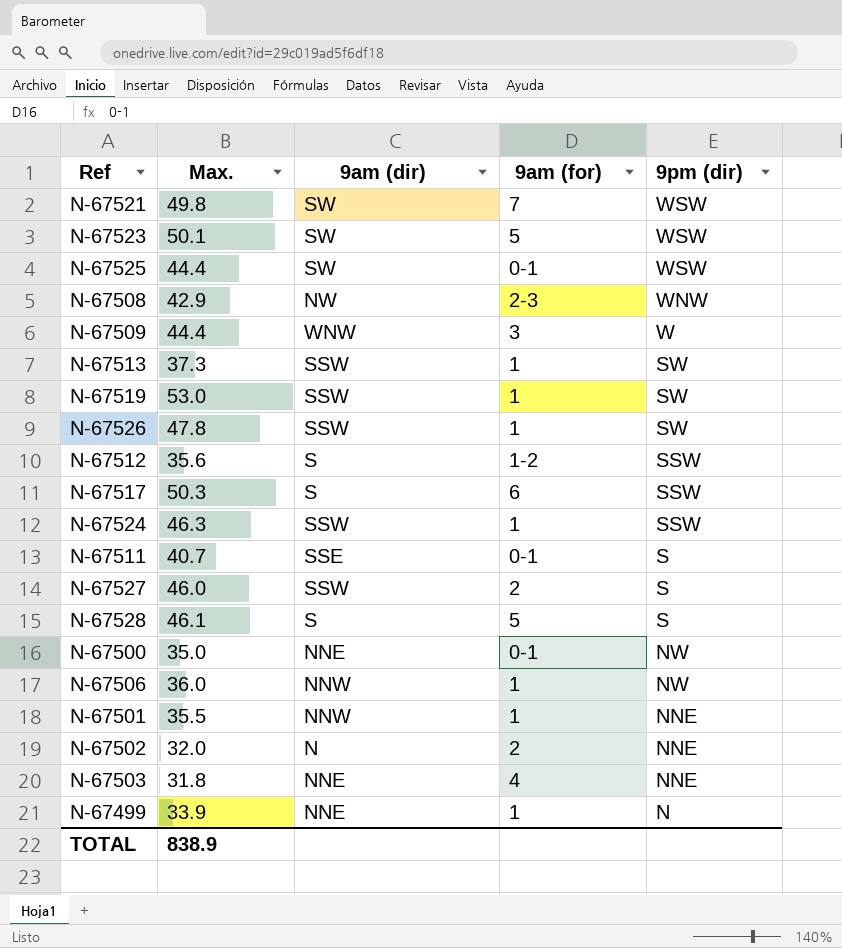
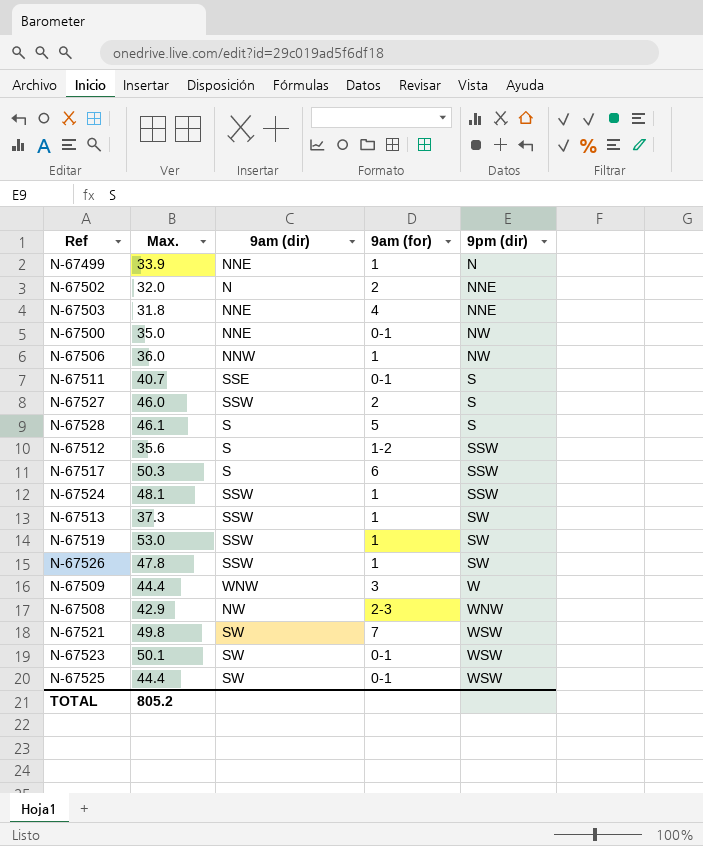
row order: 9pm (dir) descending -> 9pm (dir) ascending
row N-67501: 35.5 | NNW | 1 | NNE -> none
N-67524 | Max.: 46.3 -> 48.1
N-67523 | 9am (for): 5 -> 0-1
TOTAL | Max.: 838.9 -> 805.2

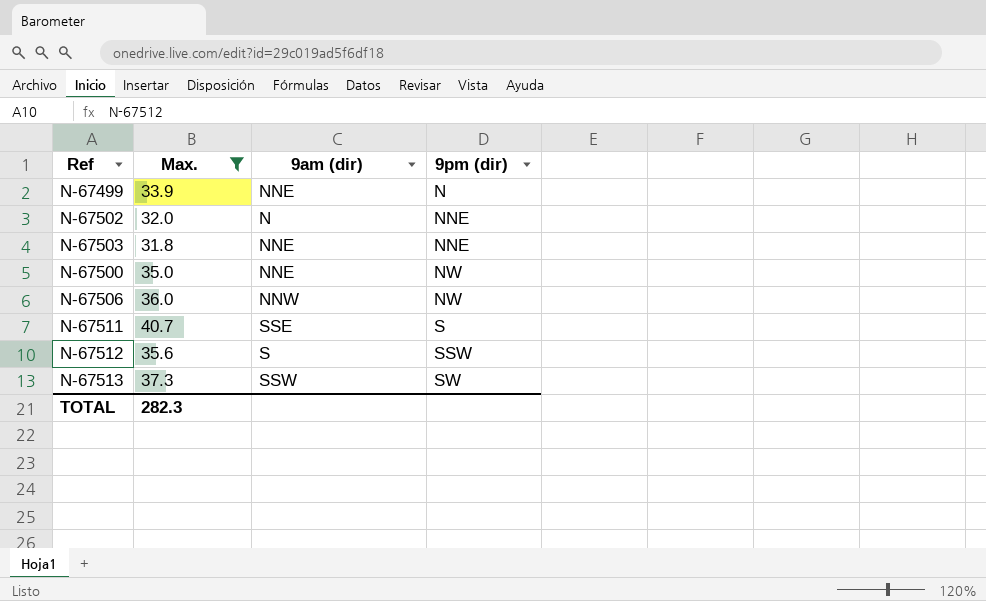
filter: none -> Max. <= 40.7
column 9am (for) | position: 4 -> none
TOTAL | Max.: 805.2 -> 282.3

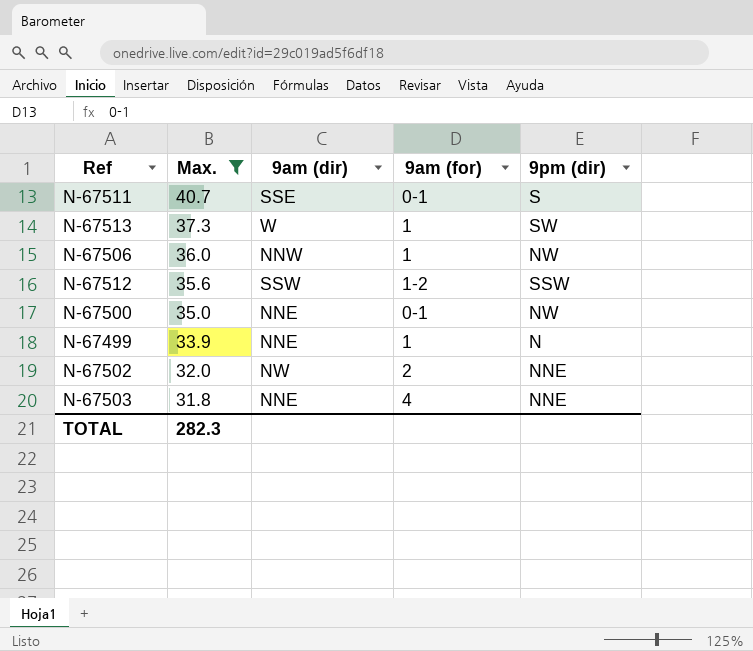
row order: 9pm (dir) ascending -> Max. descending
column 9am (for) | position: none -> 4
N-67513 | 9am (dir): SSW -> W
N-67512 | 9am (dir): S -> SSW
N-67502 | 9am (dir): N -> NW

